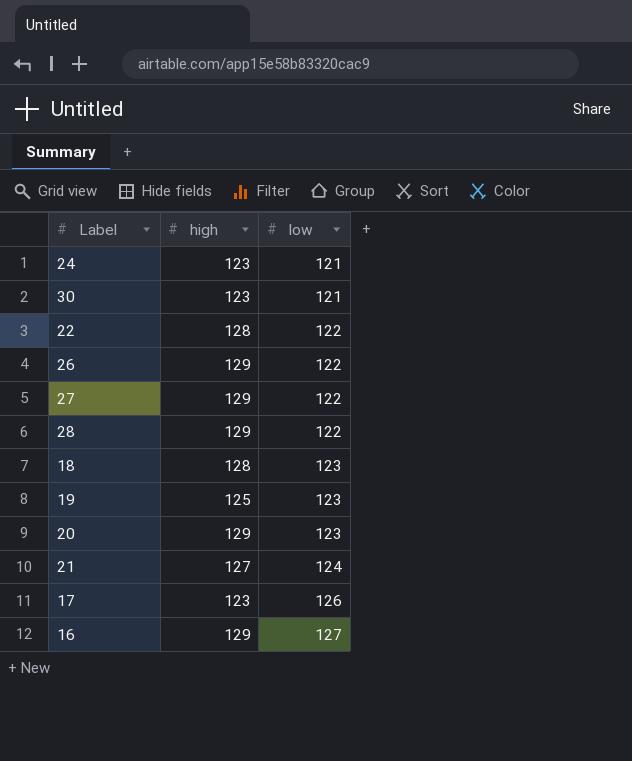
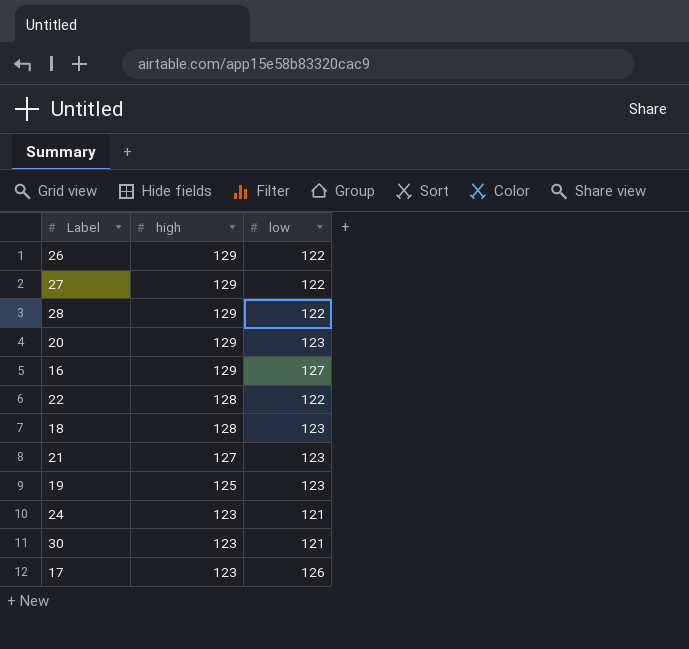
row order: low ascending -> high descending
21 | low: 124 -> 123

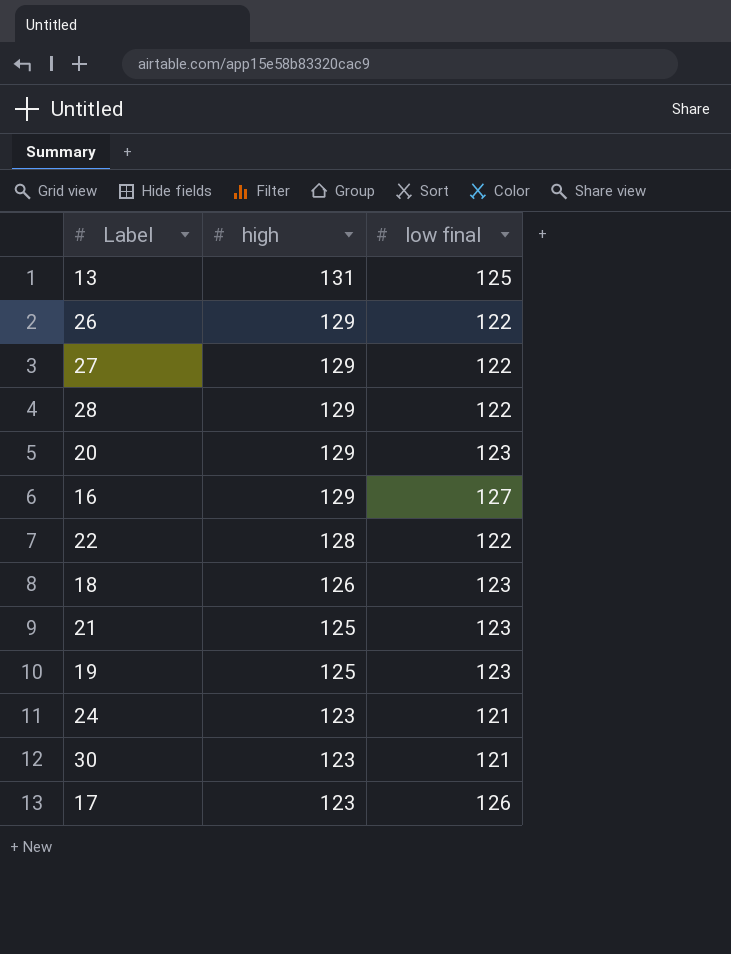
column name: low -> low final
row 13: none -> 131 | 125
18 | high: 128 -> 126
21 | high: 127 -> 125

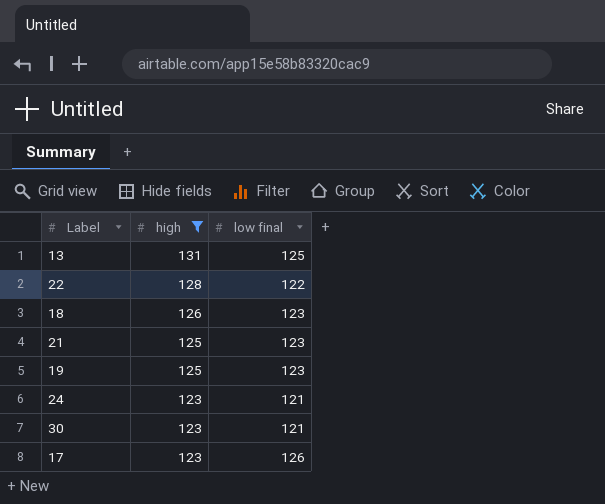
filter: none -> high != 129

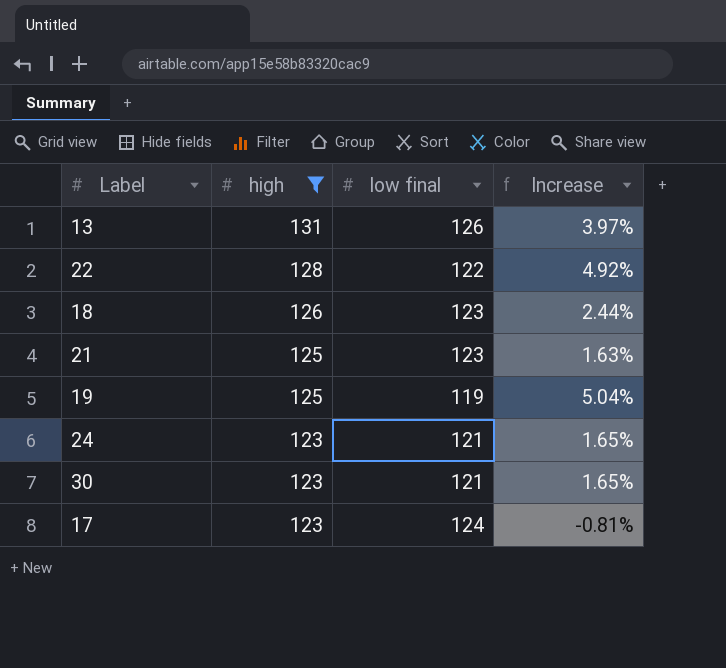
column Increase | formula: none -> ([high] - [low final]) / [low final]
13 | low final: 125 -> 126
19 | low final: 123 -> 119
17 | low final: 126 -> 124

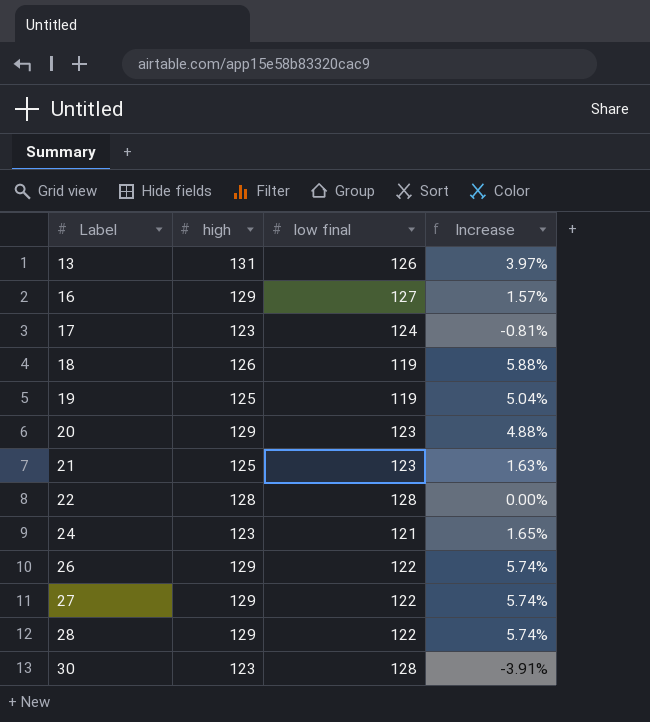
filter: high != 129 -> none
row order: high descending -> Label ascending
18 | low final: 123 -> 119
18 | Increase: 2.44% -> 5.88%
22 | low final: 122 -> 128
22 | Increase: 4.92% -> 0.00%
30 | low final: 121 -> 128
30 | Increase: 1.65% -> -3.91%

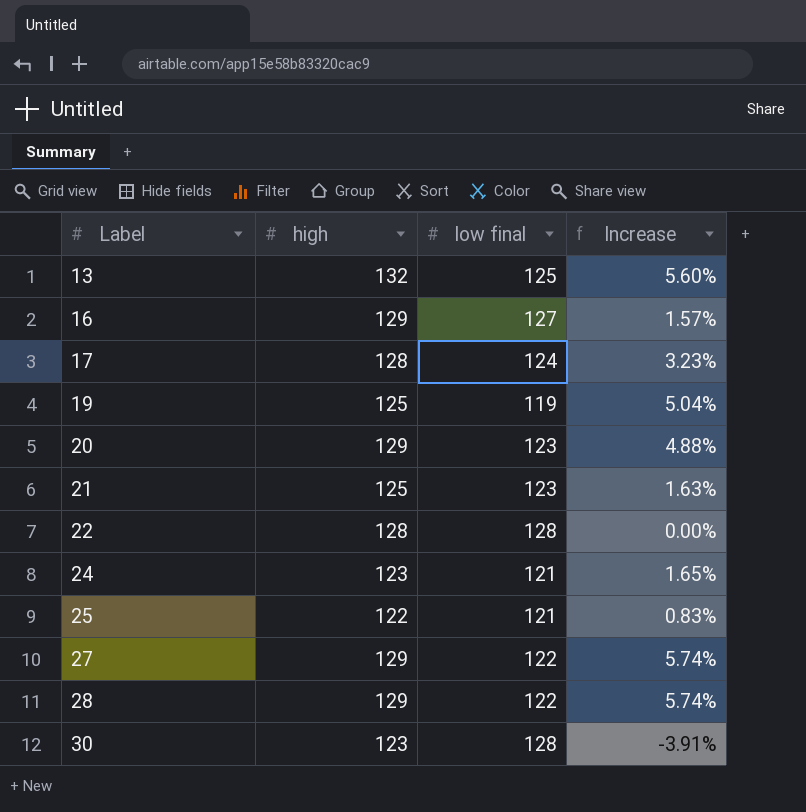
row 18: 126 | 119 | 5.88% -> none
row 26: 129 | 122 | 5.74% -> none
13 | high: 131 -> 132
13 | low final: 126 -> 125
13 | Increase: 3.97% -> 5.60%
17 | high: 123 -> 128
17 | Increase: -0.81% -> 3.23%
row 25: none -> 122 | 121 | 0.83%

